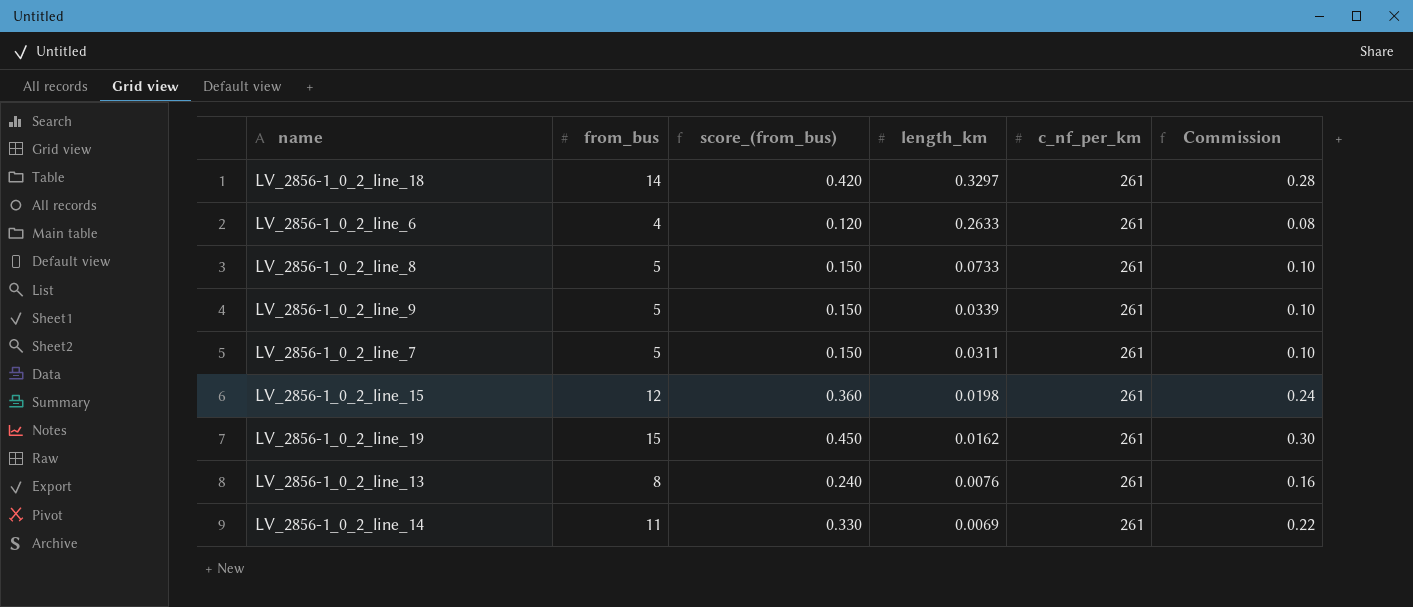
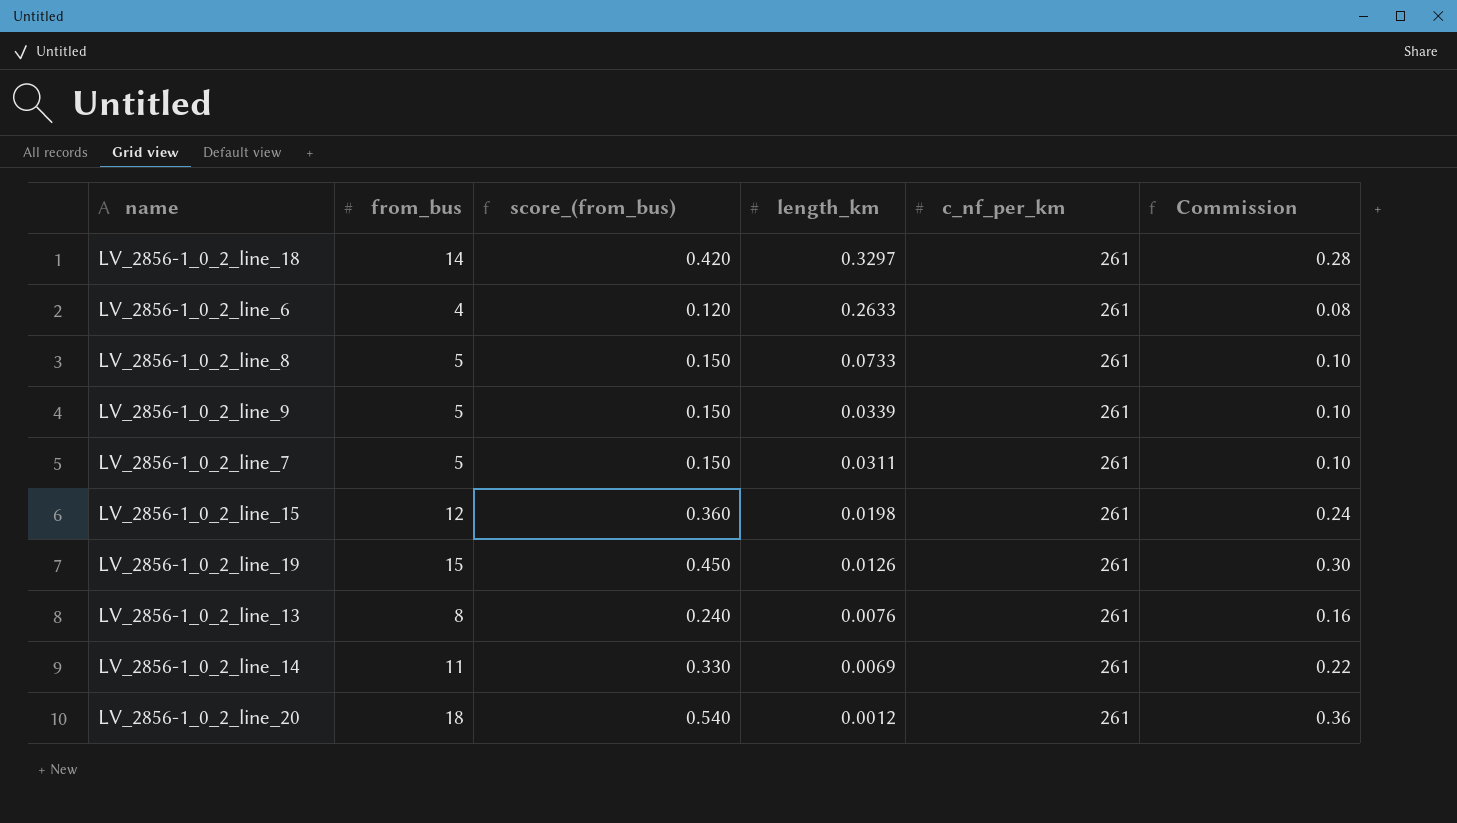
LV_2856-1_0_2_line_19 | length_km: 0.0162 -> 0.0126
row LV_2856-1_0_2_line_20: none -> 18 | 0.540 | 0.0012 | 261 | 0.36

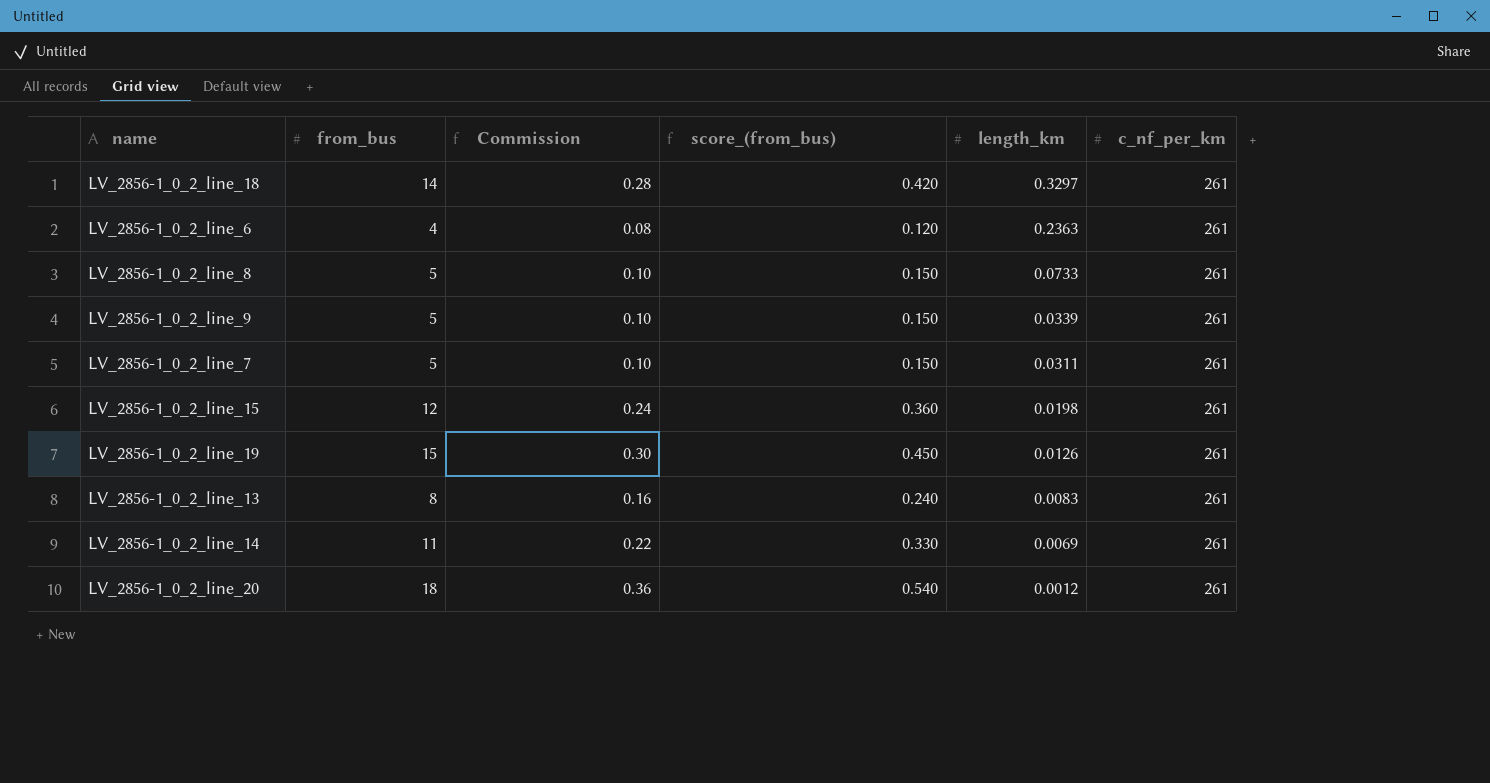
column Commission | position: 6 -> 3
LV_2856-1_0_2_line_6 | length_km: 0.2633 -> 0.2363
LV_2856-1_0_2_line_13 | length_km: 0.0076 -> 0.0083

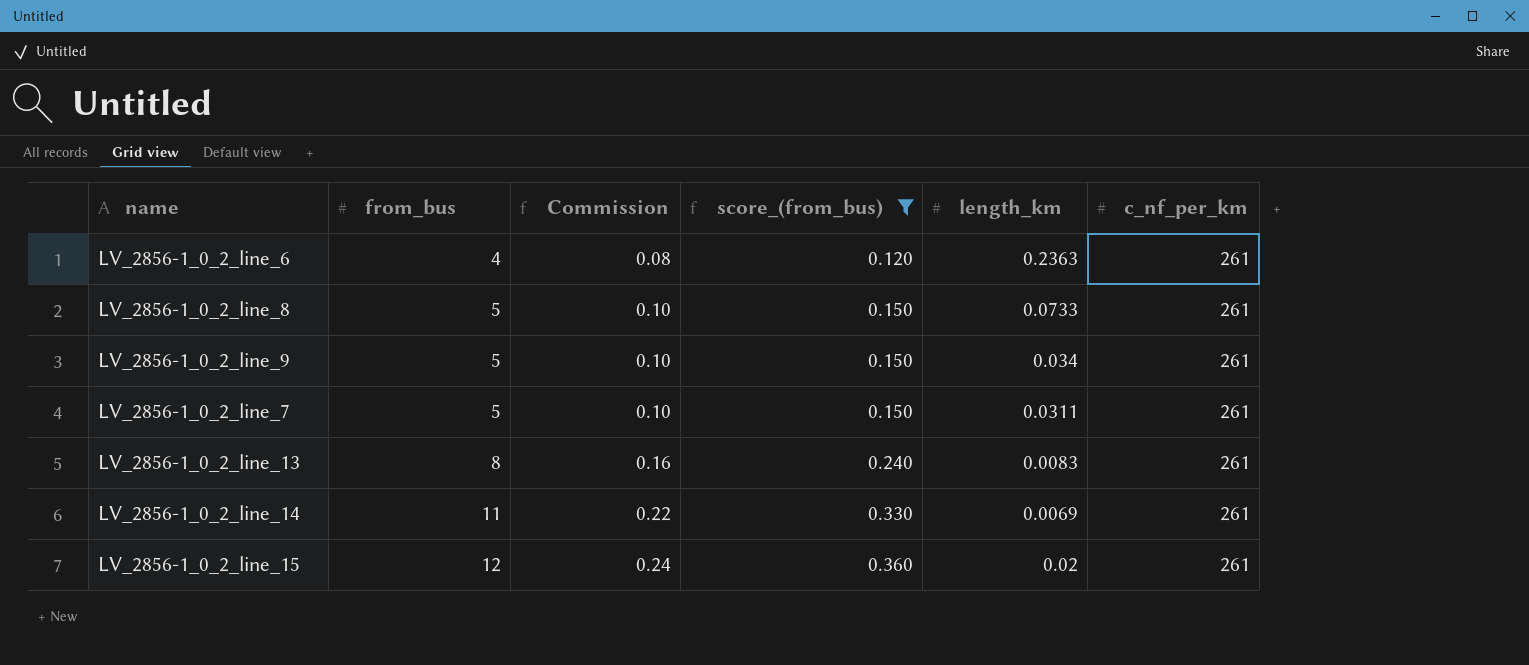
filter: none -> score_(from_bus) <= 0.360
row order: length_km descending -> from_bus ascending
LV_2856-1_0_2_line_9 | length_km: 0.0339 -> 0.034
LV_2856-1_0_2_line_15 | length_km: 0.0198 -> 0.02

